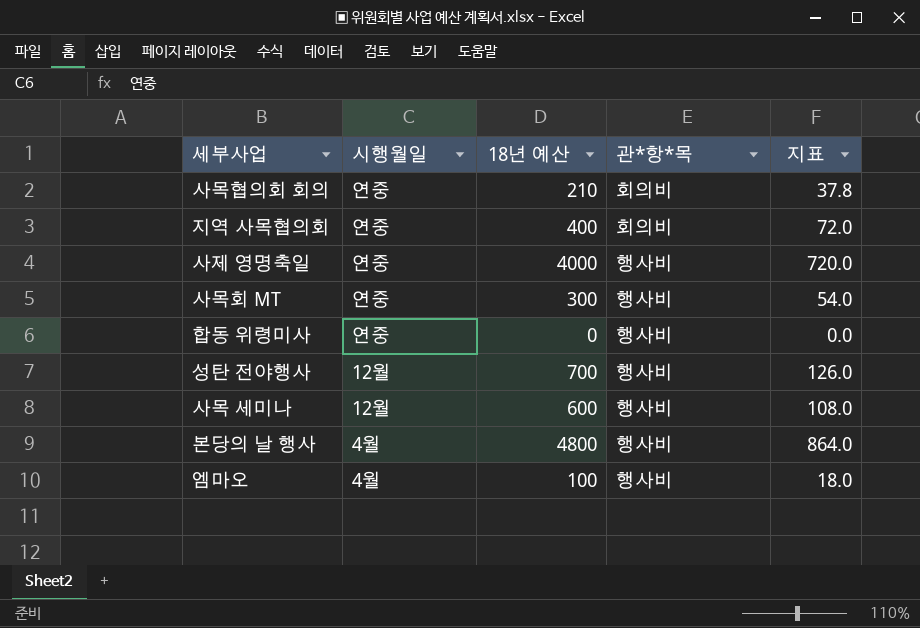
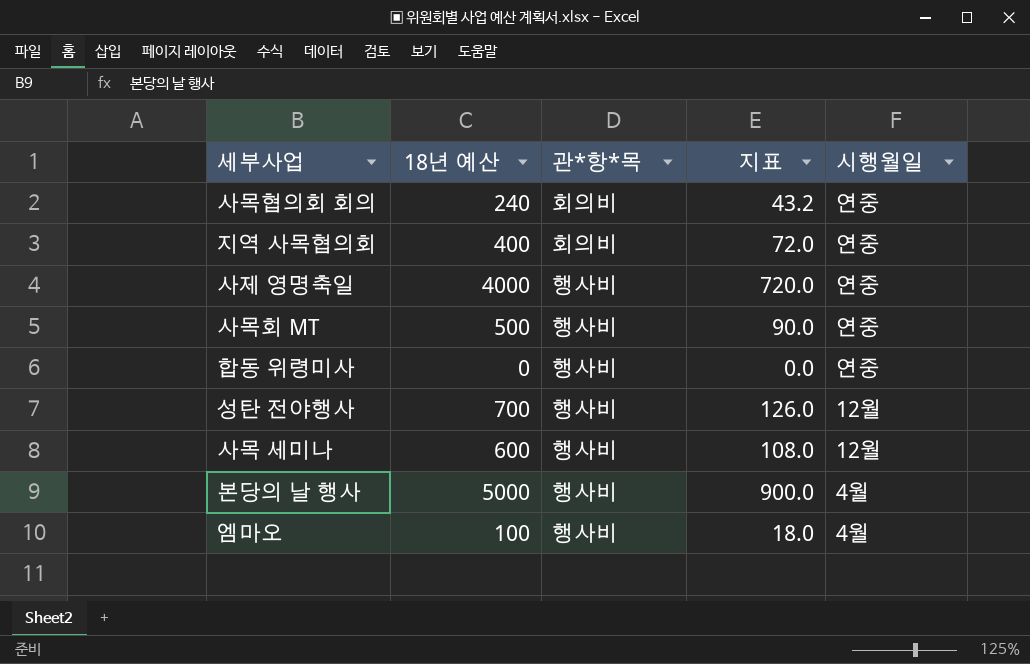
column 시행월일 | position: 2 -> 5
사목협의회 회의 | 18년 예산: 210 -> 240
사목협의회 회의 | 지표: 37.8 -> 43.2
사목회 MT | 18년 예산: 300 -> 500
사목회 MT | 지표: 54.0 -> 90.0
본당의 날 행사 | 18년 예산: 4800 -> 5000
본당의 날 행사 | 지표: 864.0 -> 900.0

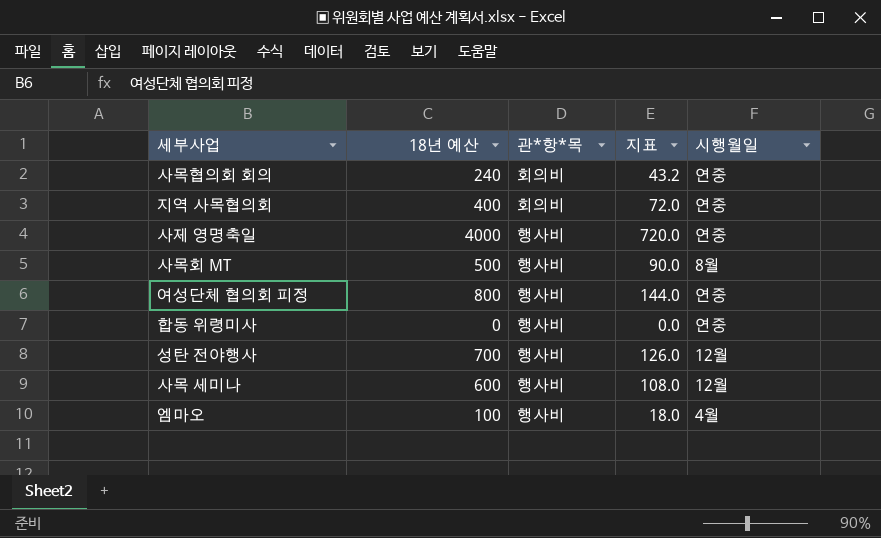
row 본당의 날 행사: 5000 | 행사비 | 900.0 | 4월 -> none
사목회 MT | 시행월일: 연중 -> 8월
row 여성단체 협의회 피정: none -> 800 | 행사비 | 144.0 | 연중

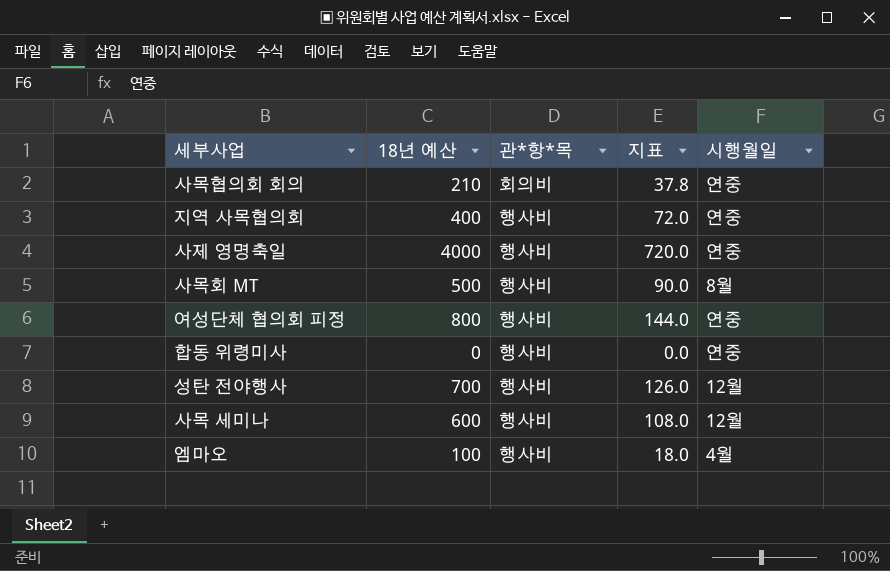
사목협의회 회의 | 18년 예산: 240 -> 210
사목협의회 회의 | 지표: 43.2 -> 37.8
지역 사목협의회 | 관*항*목: 회의비 -> 행사비

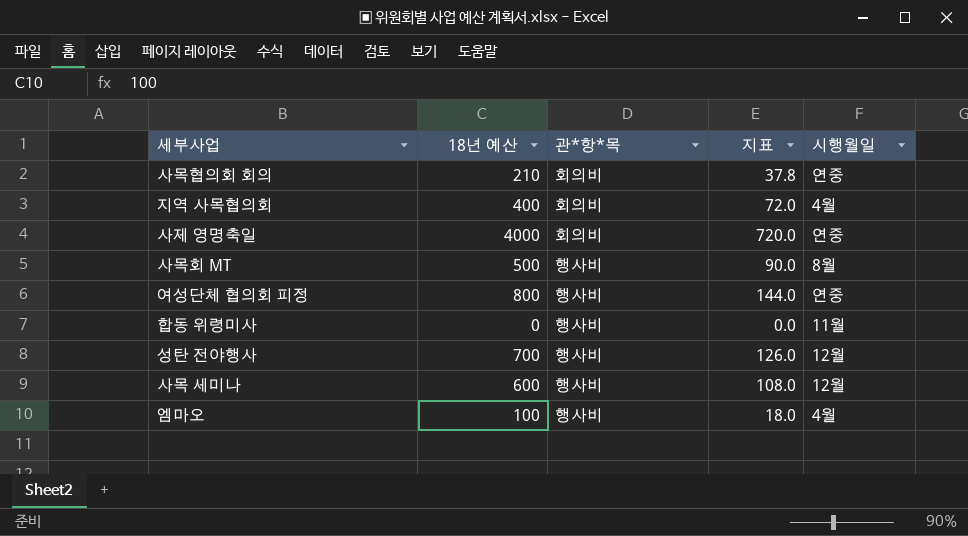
지역 사목협의회 | 관*항*목: 행사비 -> 회의비
지역 사목협의회 | 시행월일: 연중 -> 4월
사제 영명축일 | 관*항*목: 행사비 -> 회의비
합동 위령미사 | 시행월일: 연중 -> 11월

